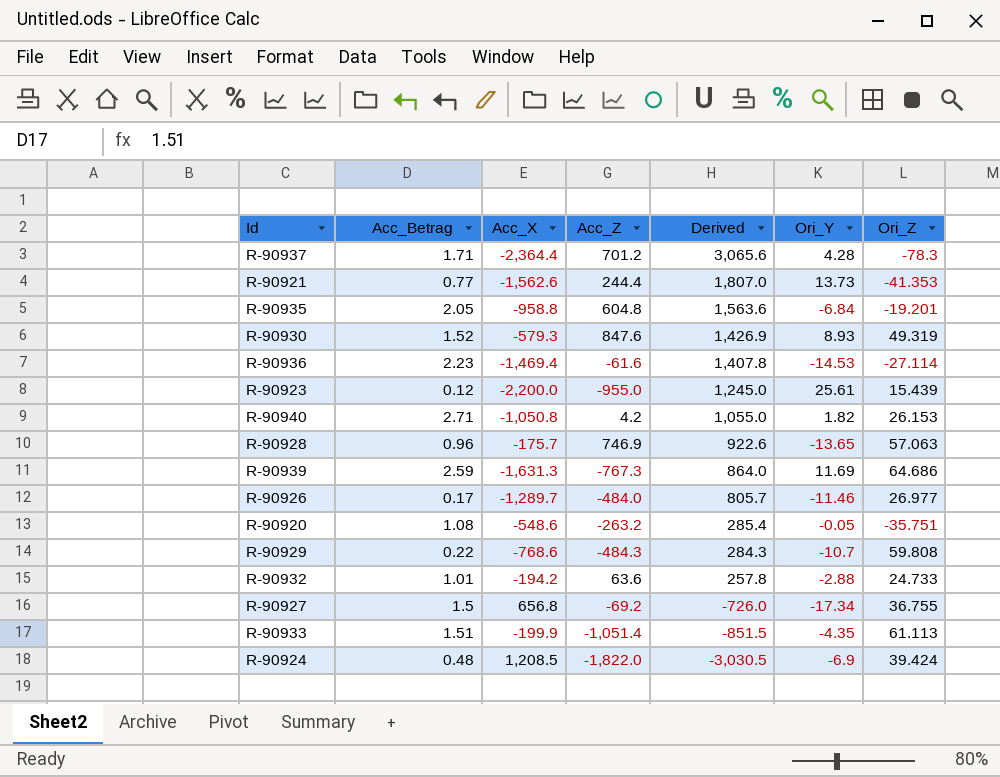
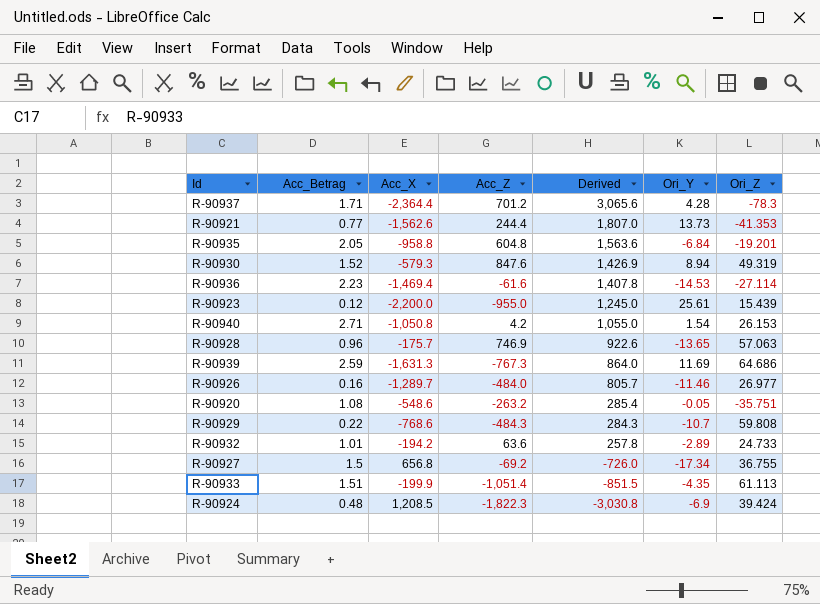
R-90930 | Ori_Y: 8.93 -> 8.94
R-90940 | Ori_Y: 1.82 -> 1.54
R-90926 | Acc_Betrag: 0.17 -> 0.16
R-90932 | Ori_Y: -2.88 -> -2.89
R-90924 | Acc_Z: -1,822.0 -> -1,822.3
R-90924 | Derived: -3,030.5 -> -3,030.8

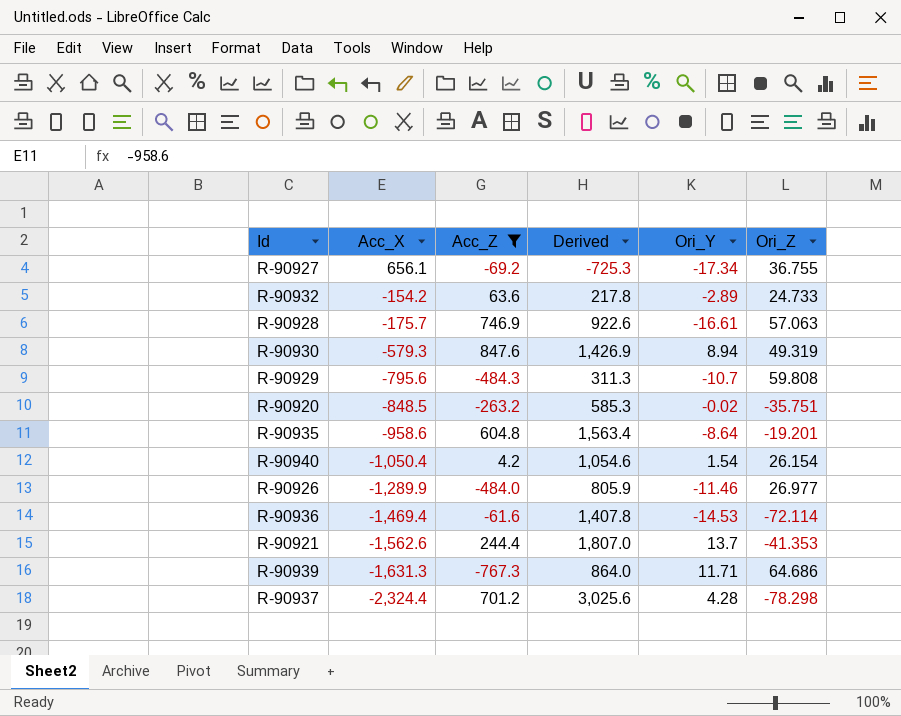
filter: none -> Acc_Z >= -767.3
row order: Derived descending -> Acc_X descending
column Acc_Betrag | position: 2 -> none
R-90927 | Acc_X: 656.8 -> 656.1
R-90927 | Derived: -726.0 -> -725.3
R-90932 | Acc_X: -194.2 -> -154.2
R-90932 | Derived: 257.8 -> 217.8
R-90928 | Ori_Y: -13.65 -> -16.61
R-90929 | Acc_X: -768.6 -> -795.6
R-90929 | Derived: 284.3 -> 311.3
R-90920 | Acc_X: -548.6 -> -848.5
R-90920 | Derived: 285.4 -> 585.3
R-90920 | Ori_Y: -0.05 -> -0.02
R-90935 | Acc_X: -958.8 -> -958.6
R-90935 | Derived: 1,563.6 -> 1,563.4
R-90935 | Ori_Y: -6.84 -> -8.64
R-90940 | Acc_X: -1,050.8 -> -1,050.4
R-90940 | Derived: 1,055.0 -> 1,054.6
R-90940 | Ori_Z: 26.153 -> 26.154
R-90926 | Acc_X: -1,289.7 -> -1,289.9
R-90926 | Derived: 805.7 -> 805.9
R-90936 | Ori_Z: -27.114 -> -72.114
R-90921 | Ori_Y: 13.73 -> 13.7
R-90939 | Ori_Y: 11.69 -> 11.71
R-90937 | Acc_X: -2,364.4 -> -2,324.4
R-90937 | Derived: 3,065.6 -> 3,025.6
R-90937 | Ori_Z: -78.3 -> -78.298

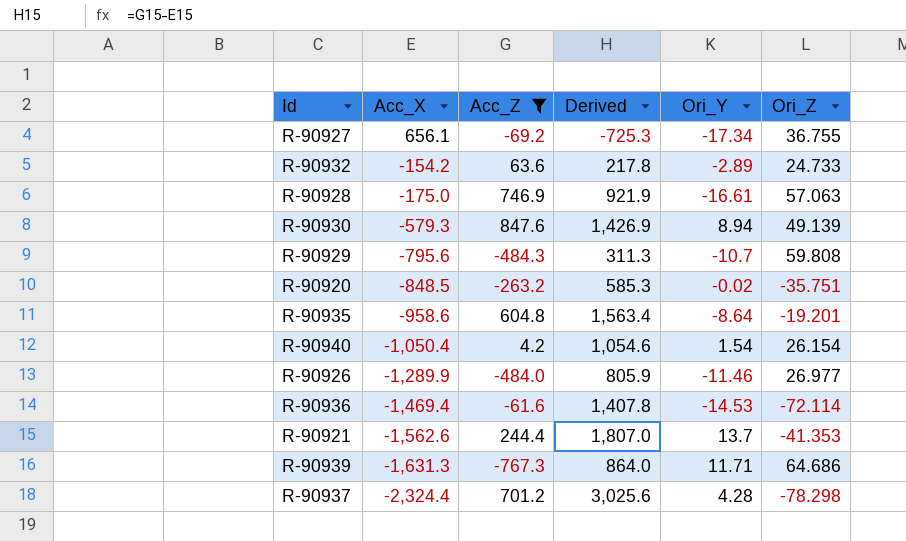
R-90928 | Acc_X: -175.7 -> -175.0
R-90928 | Derived: 922.6 -> 921.9
R-90930 | Ori_Z: 49.319 -> 49.139

